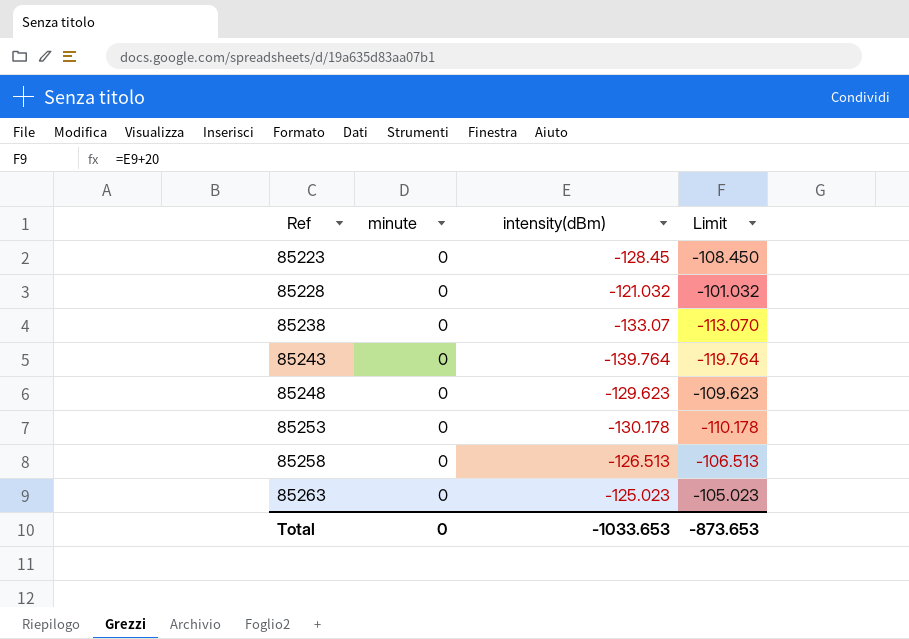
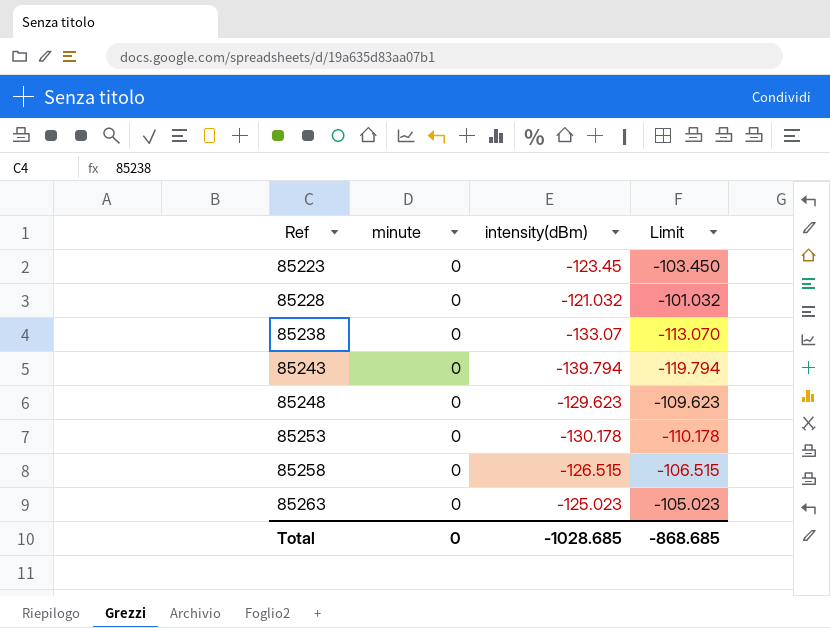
85223 | intensity(dBm): -128.45 -> -123.45
85223 | Limit: -108.450 -> -103.450
85243 | intensity(dBm): -139.764 -> -139.794
85243 | Limit: -119.764 -> -119.794
85258 | intensity(dBm): -126.513 -> -126.515
85258 | Limit: -106.513 -> -106.515
Total | intensity(dBm): -1033.653 -> -1028.685
Total | Limit: -873.653 -> -868.685

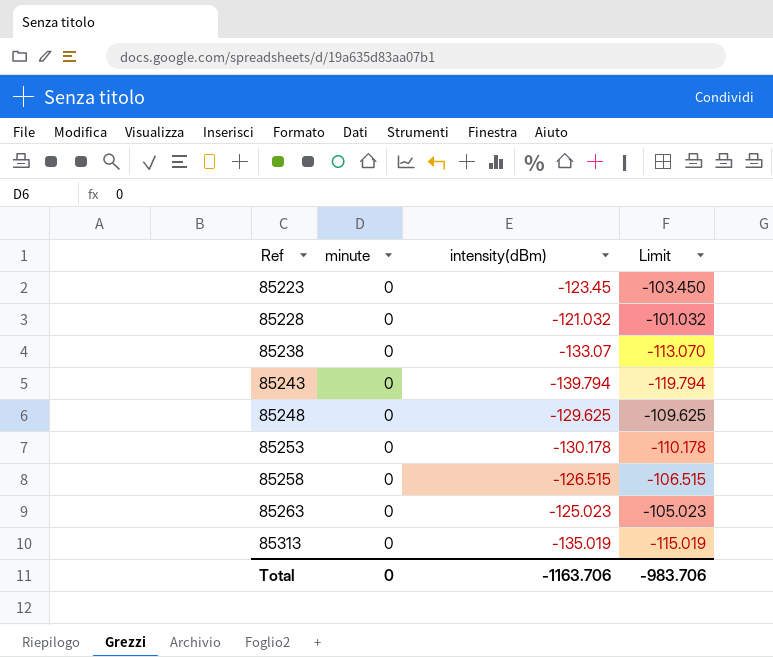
85248 | intensity(dBm): -129.623 -> -129.625
85248 | Limit: -109.623 -> -109.625
row 85313: none -> 0 | -135.019 | -115.019
Total | intensity(dBm): -1028.685 -> -1163.706
Total | Limit: -868.685 -> -983.706

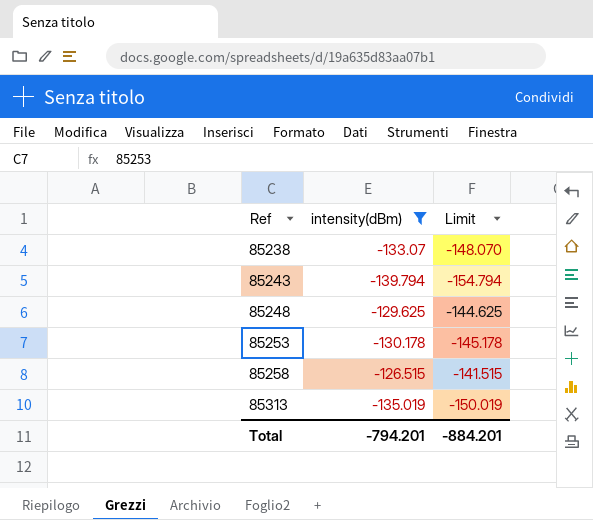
filter: none -> intensity(dBm) <= -126.515
column minute | position: 2 -> none
column Limit | formula: [intensity(dBm)] + 20 -> [intensity(dBm)] - 15
Total | intensity(dBm): -1163.706 -> -794.201
Total | Limit: -983.706 -> -884.201

